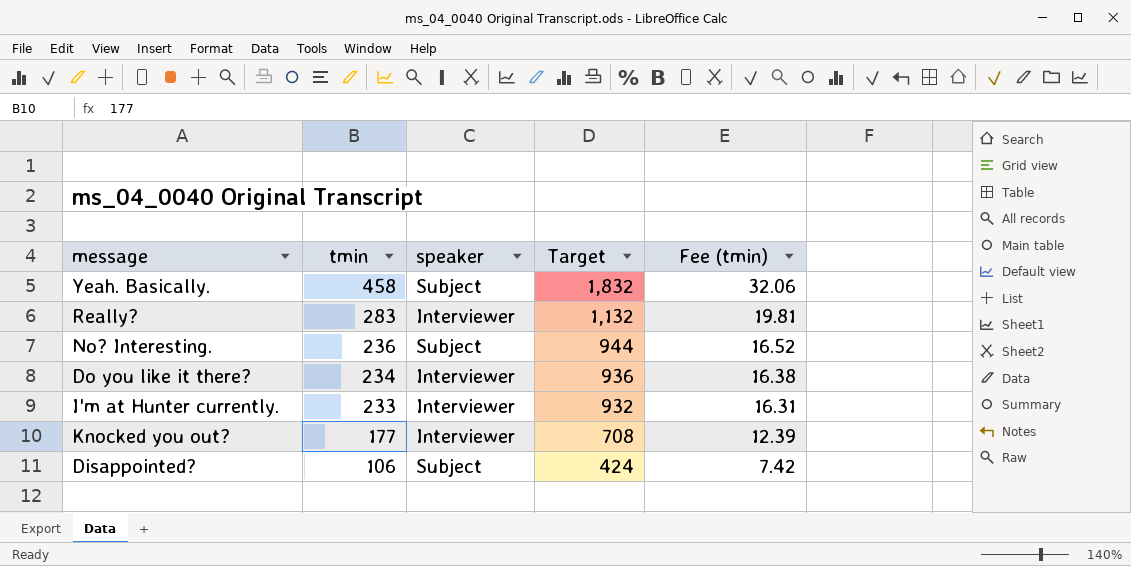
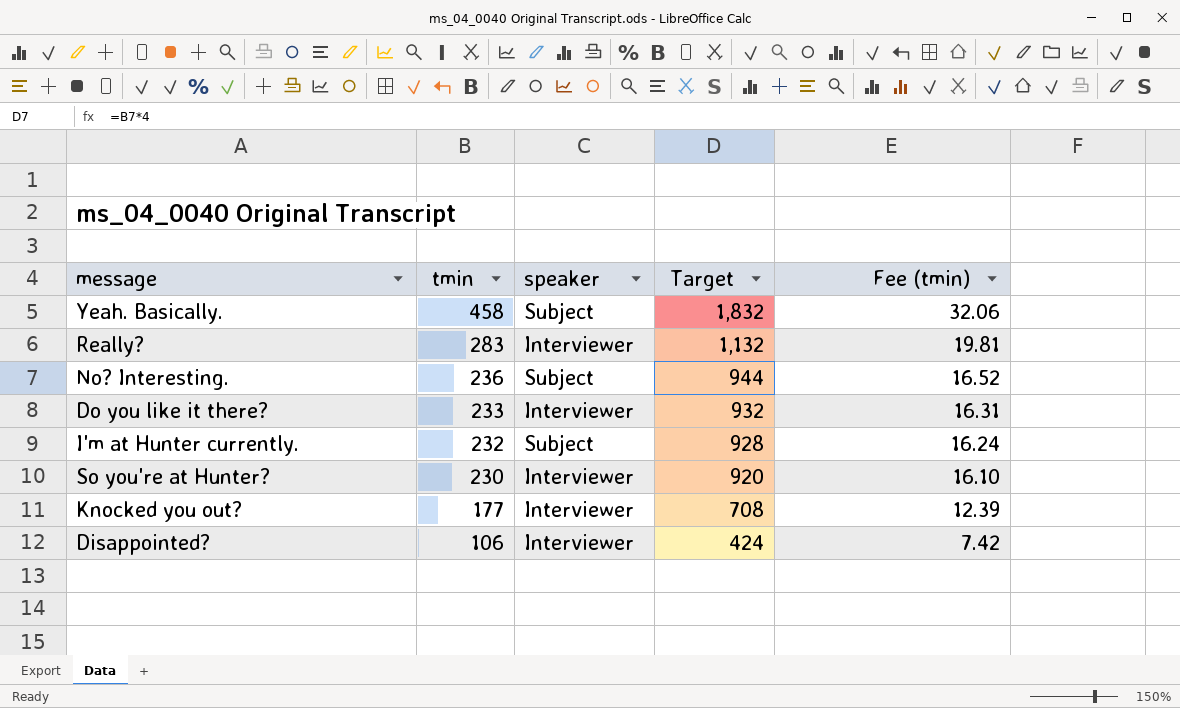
Do you like it there? | tmin: 234 -> 233
Do you like it there? | Target: 936 -> 932
Do you like it there? | Fee (tmin): 16.38 -> 16.31
I'm at Hunter currently. | tmin: 233 -> 232
I'm at Hunter currently. | speaker: Interviewer -> Subject
I'm at Hunter currently. | Target: 932 -> 928
I'm at Hunter currently. | Fee (tmin): 16.31 -> 16.24
row So you're at Hunter?: none -> 230 | Interviewer | 920 | 16.10
Disappointed? | speaker: Subject -> Interviewer

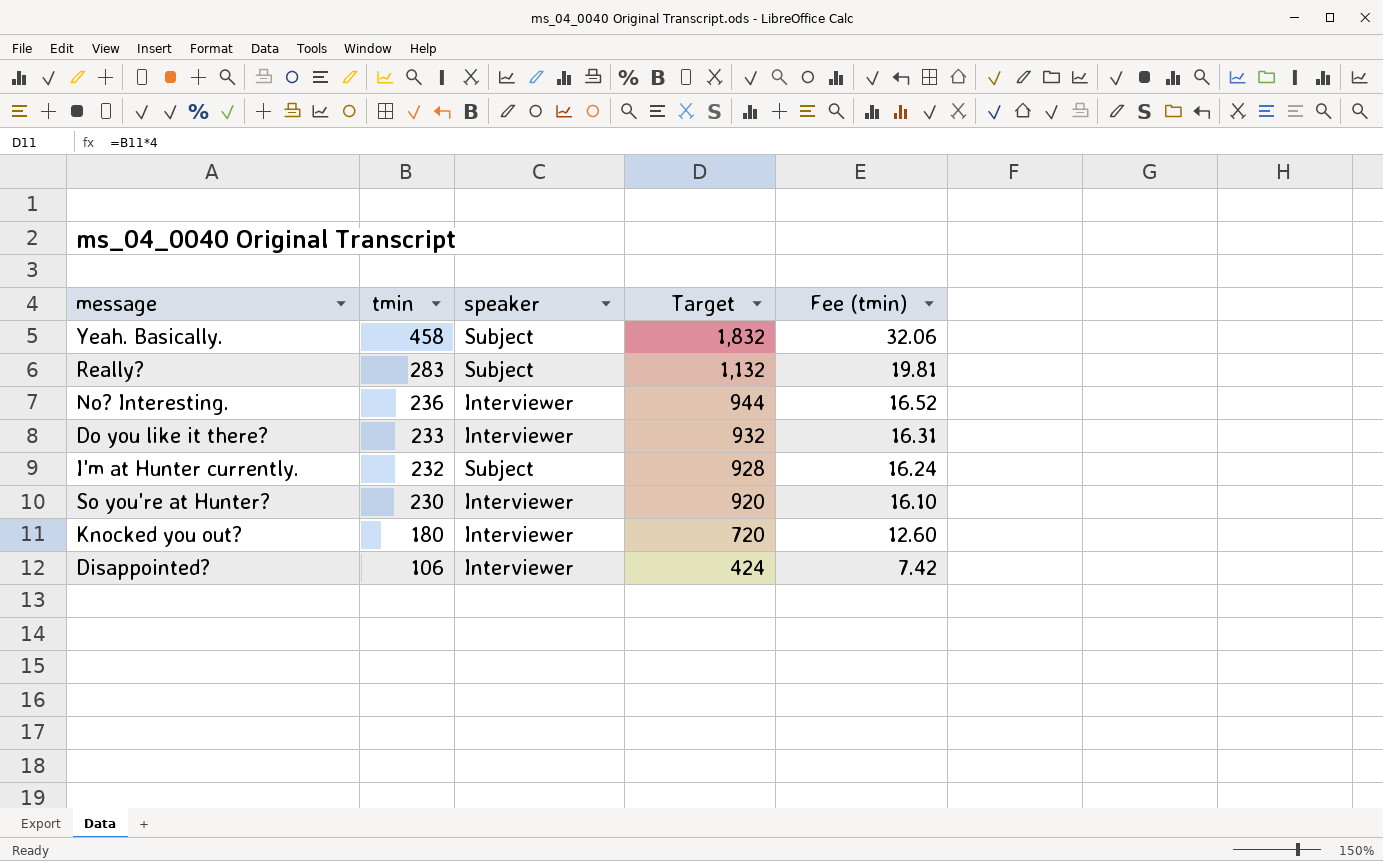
Really? | speaker: Interviewer -> Subject
No? Interesting. | speaker: Subject -> Interviewer
Knocked you out? | tmin: 177 -> 180
Knocked you out? | Target: 708 -> 720
Knocked you out? | Fee (tmin): 12.39 -> 12.60

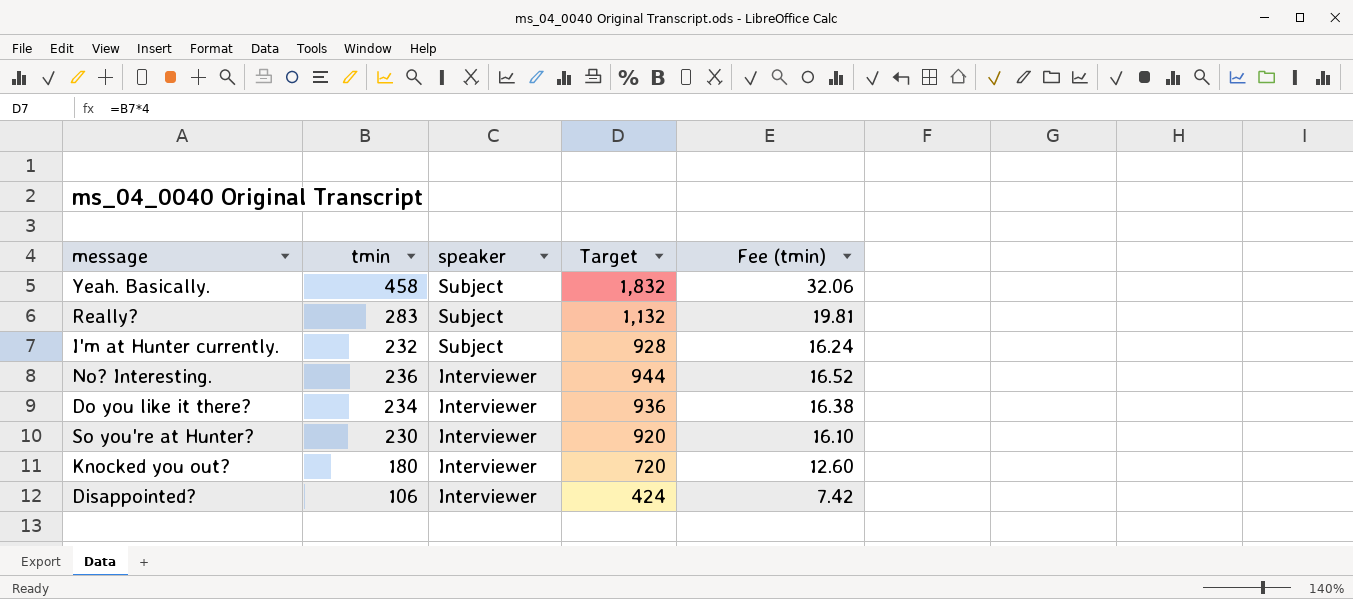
row order: tmin descending -> speaker descending
Do you like it there? | tmin: 233 -> 234
Do you like it there? | Target: 932 -> 936
Do you like it there? | Fee (tmin): 16.31 -> 16.38

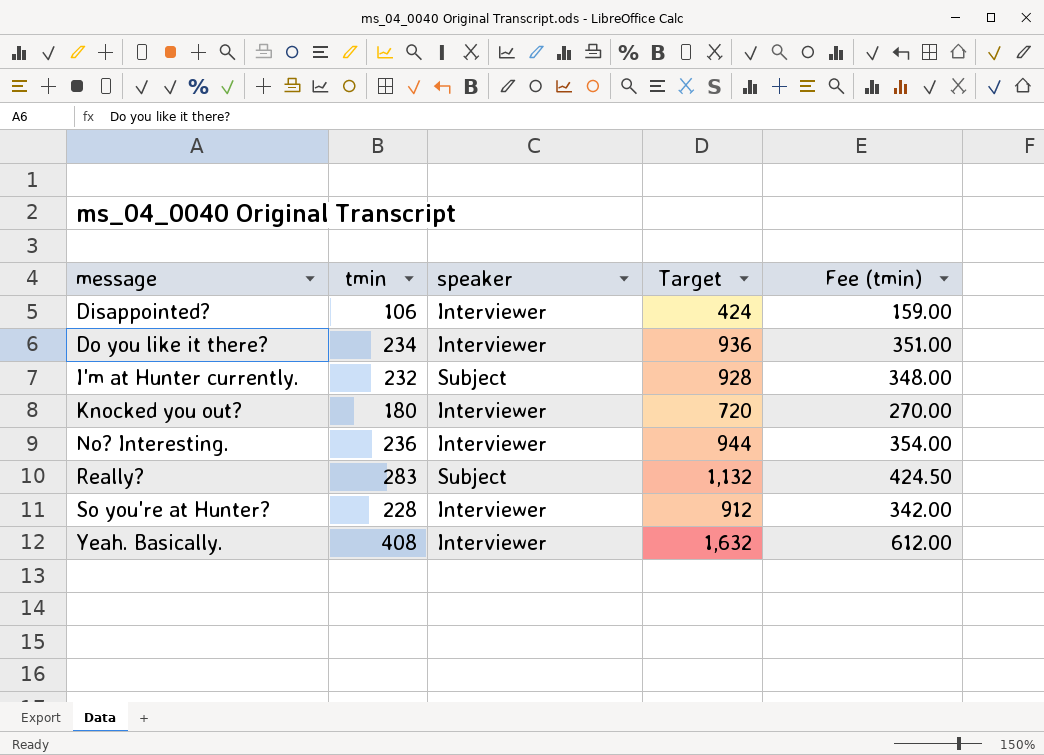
row order: speaker descending -> message ascending
column Fee (tmin) | formula: [tmin] * 0.07 -> [tmin] * 1.5
So you're at Hunter? | tmin: 230 -> 228
So you're at Hunter? | Target: 920 -> 912
Yeah. Basically. | tmin: 458 -> 408
Yeah. Basically. | speaker: Subject -> Interviewer
Yeah. Basically. | Target: 1,832 -> 1,632

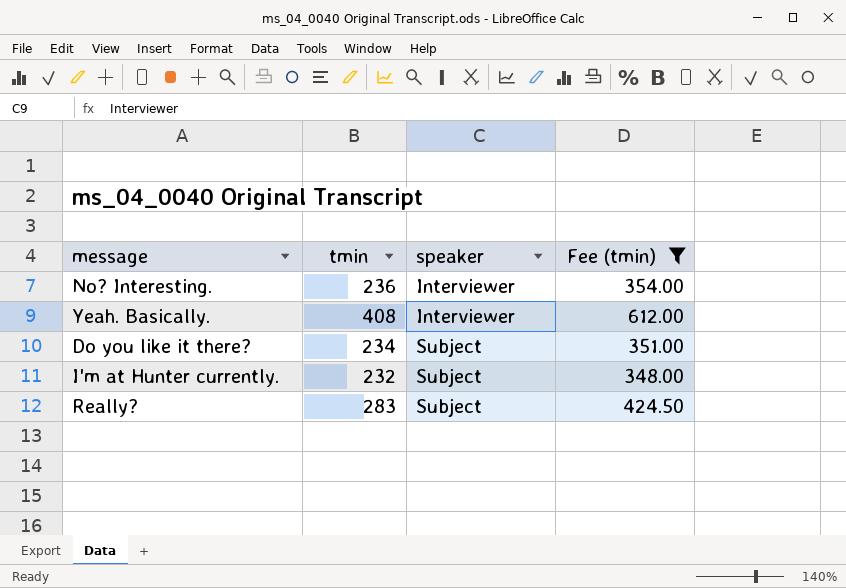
filter: none -> Fee (tmin) >= 348.00
row order: message ascending -> speaker ascending
column Target | formula: [tmin] * 4 -> none
Do you like it there? | speaker: Interviewer -> Subject

